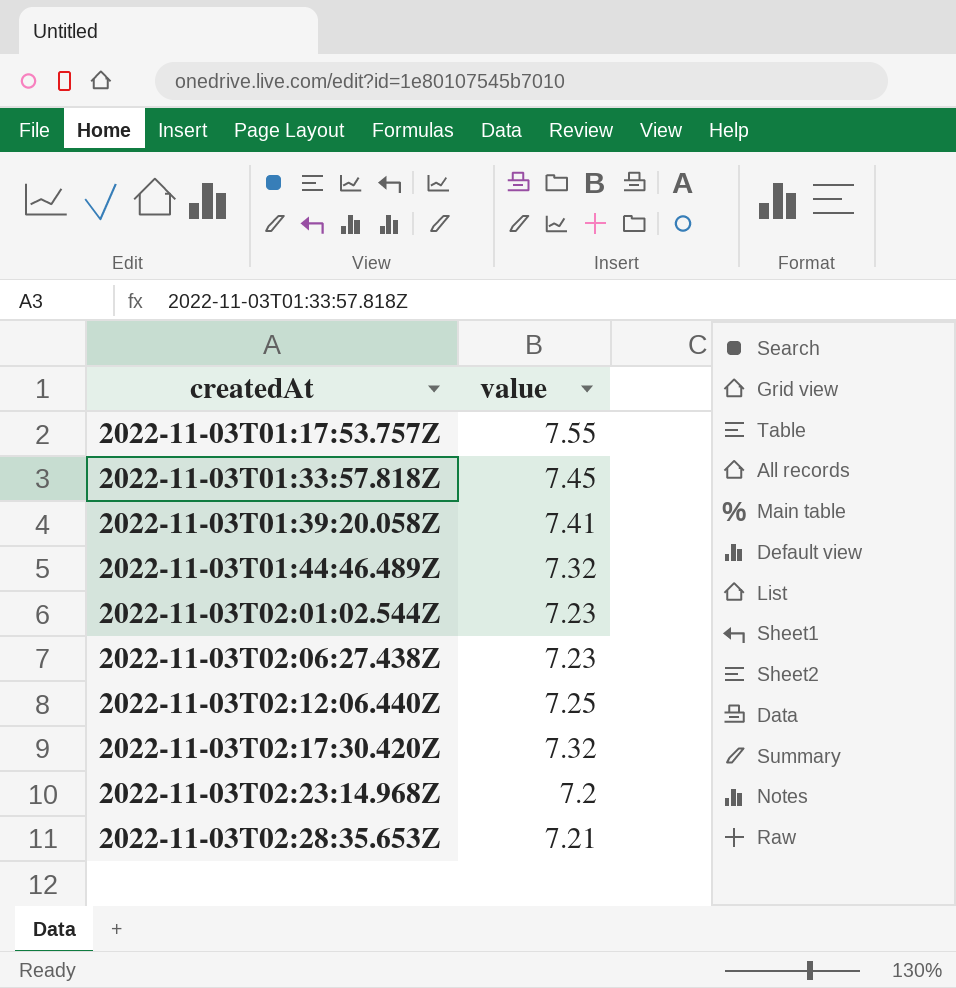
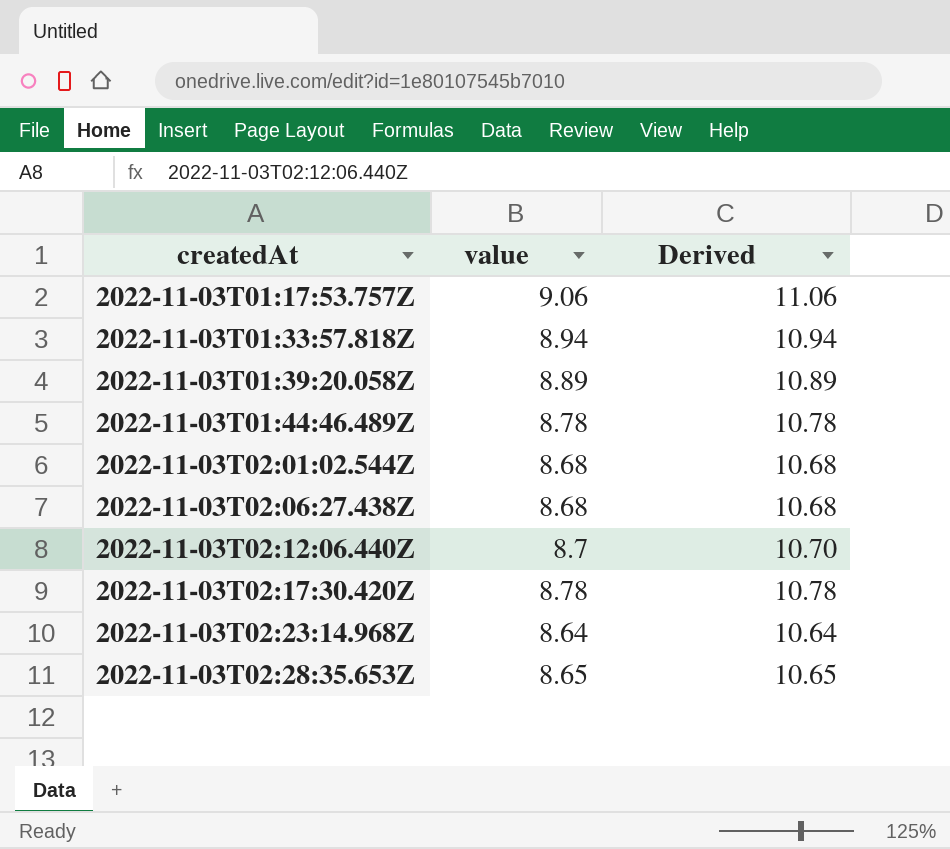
column Derived | formula: none -> [value] + 2
2022-11-03T01:17:53.757Z | value: 7.55 -> 9.06
2022-11-03T01:33:57.818Z | value: 7.45 -> 8.94
2022-11-03T01:39:20.058Z | value: 7.41 -> 8.89
2022-11-03T01:44:46.489Z | value: 7.32 -> 8.78
2022-11-03T02:01:02.544Z | value: 7.23 -> 8.68
2022-11-03T02:06:27.438Z | value: 7.23 -> 8.68
2022-11-03T02:12:06.440Z | value: 7.25 -> 8.7
2022-11-03T02:17:30.420Z | value: 7.32 -> 8.78
2022-11-03T02:23:14.968Z | value: 7.2 -> 8.64
2022-11-03T02:28:35.653Z | value: 7.21 -> 8.65

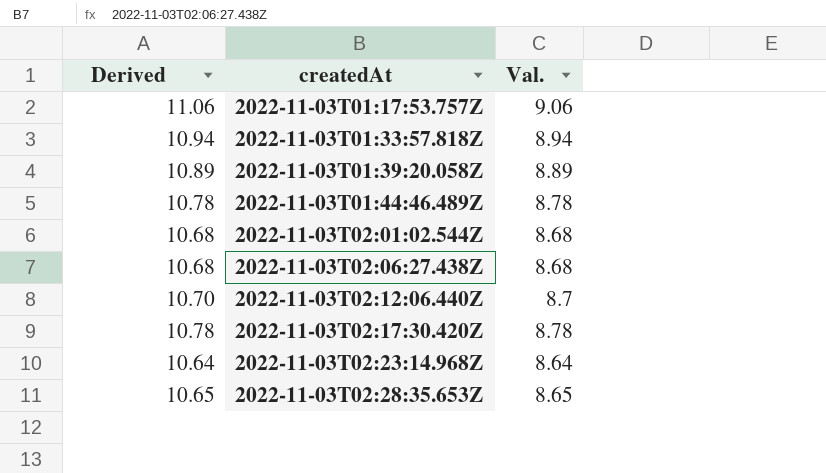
column Derived | position: 3 -> 1
column name: value -> Val.

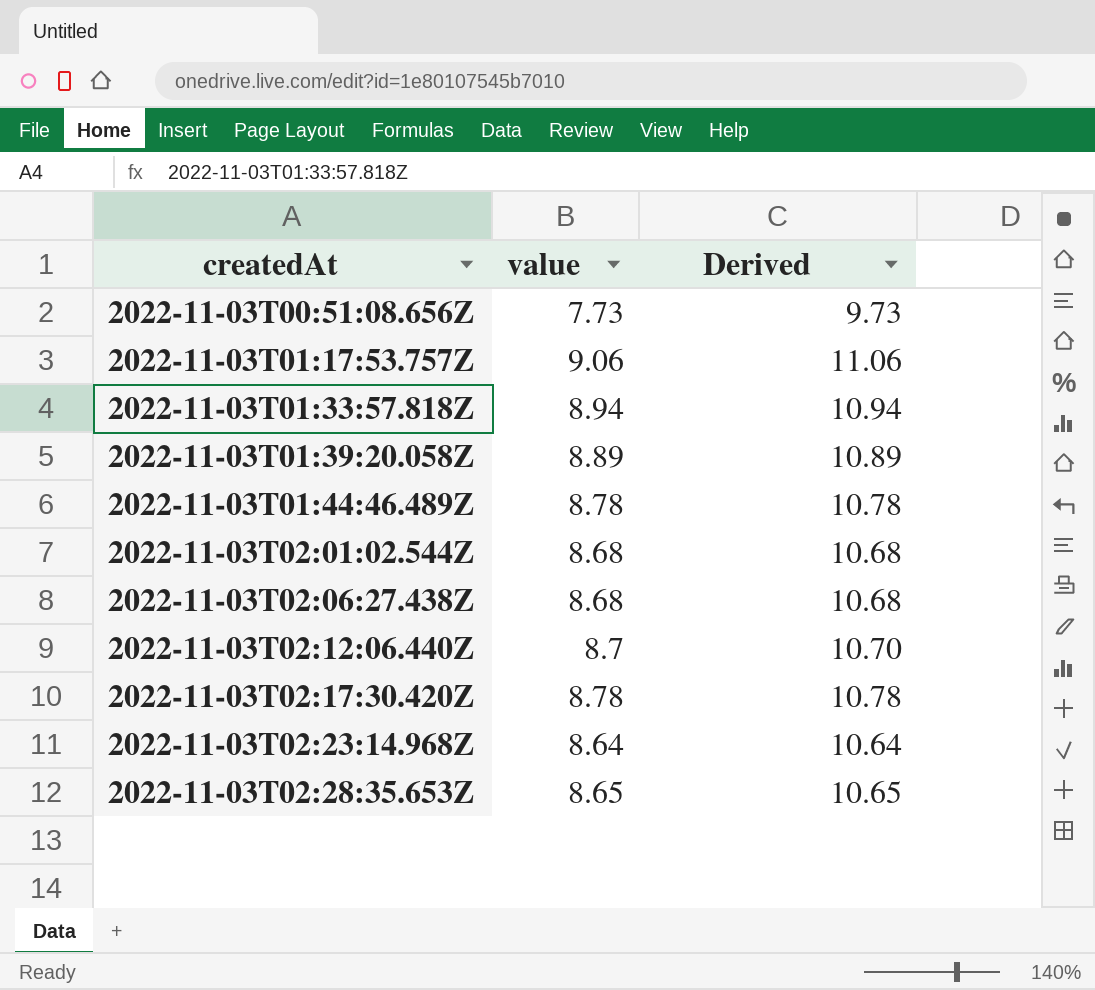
column name: Val. -> value
column Derived | position: 1 -> 3
row 2022-11-03T00:51:08.656Z: none -> 7.73 | 9.73

